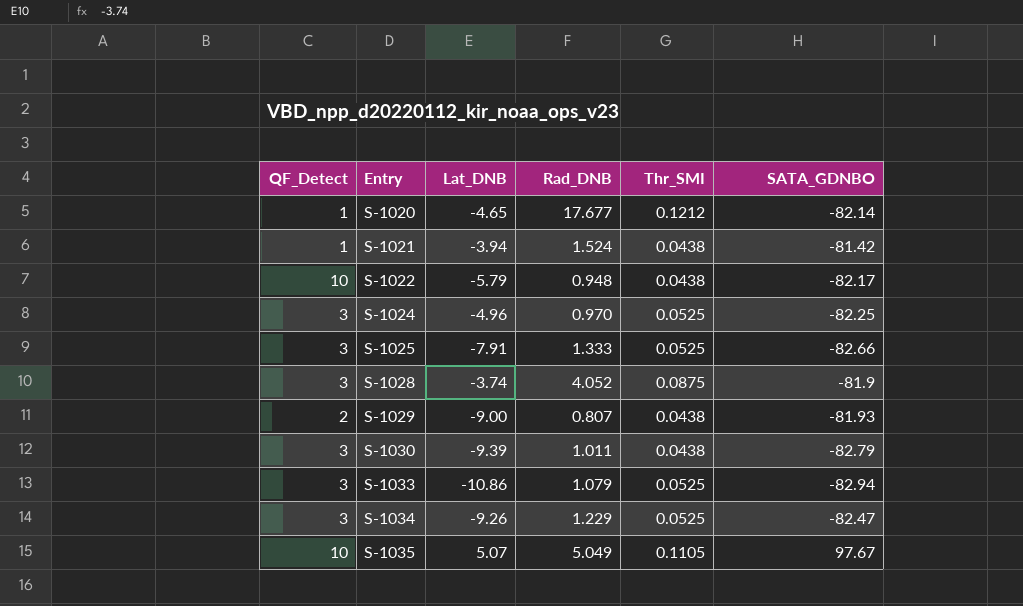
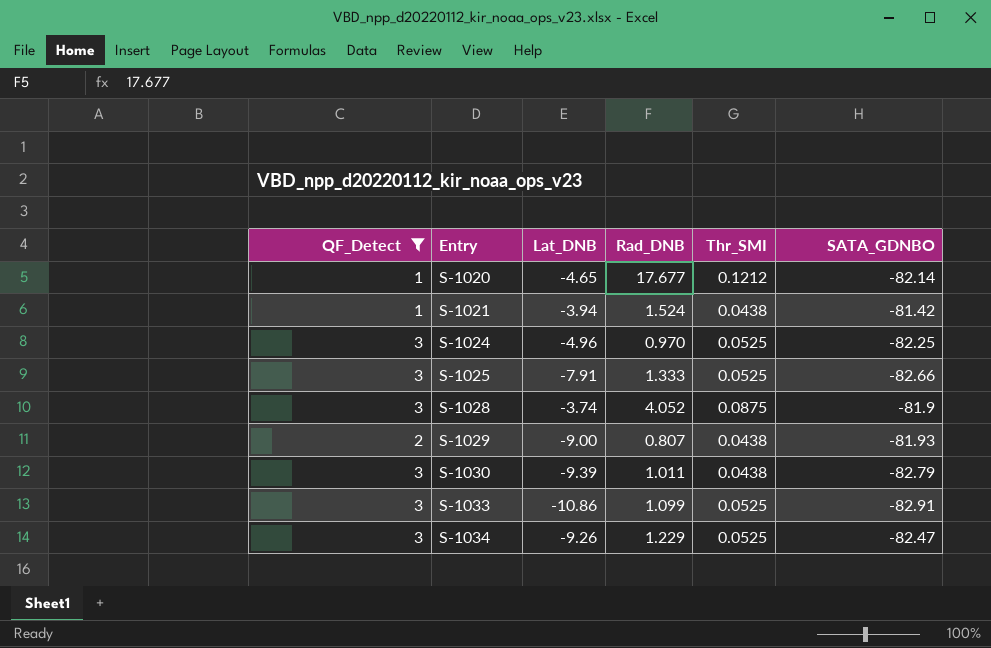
filter: none -> QF_Detect != 10
S-1033 | Rad_DNB: 1.079 -> 1.099
S-1033 | SATA_GDNBO: -82.94 -> -82.91

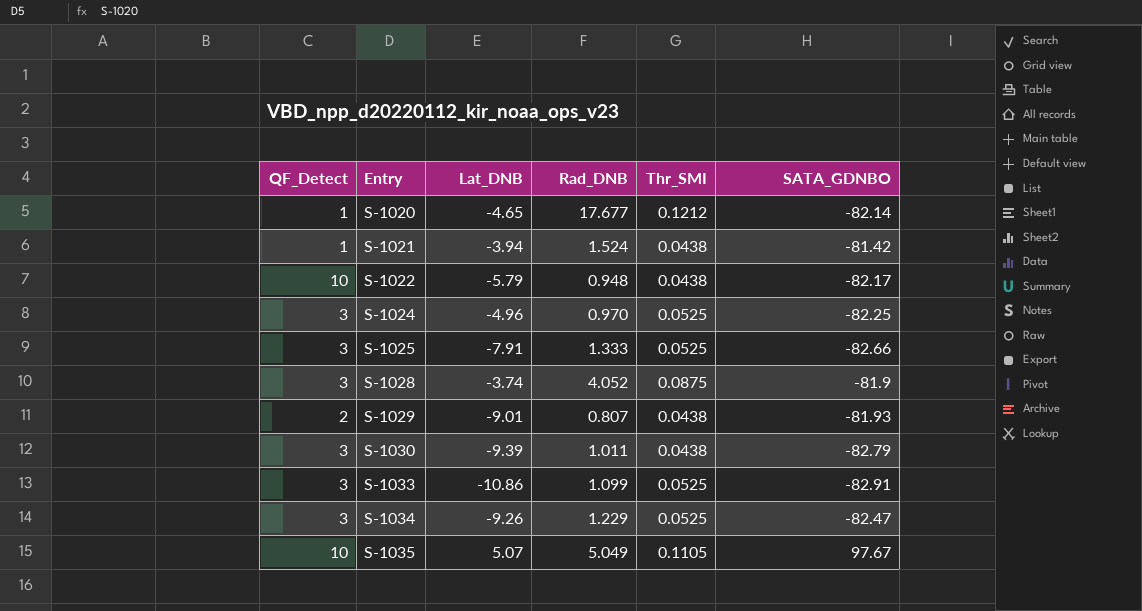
filter: QF_Detect != 10 -> none
S-1029 | Lat_DNB: -9.00 -> -9.01

